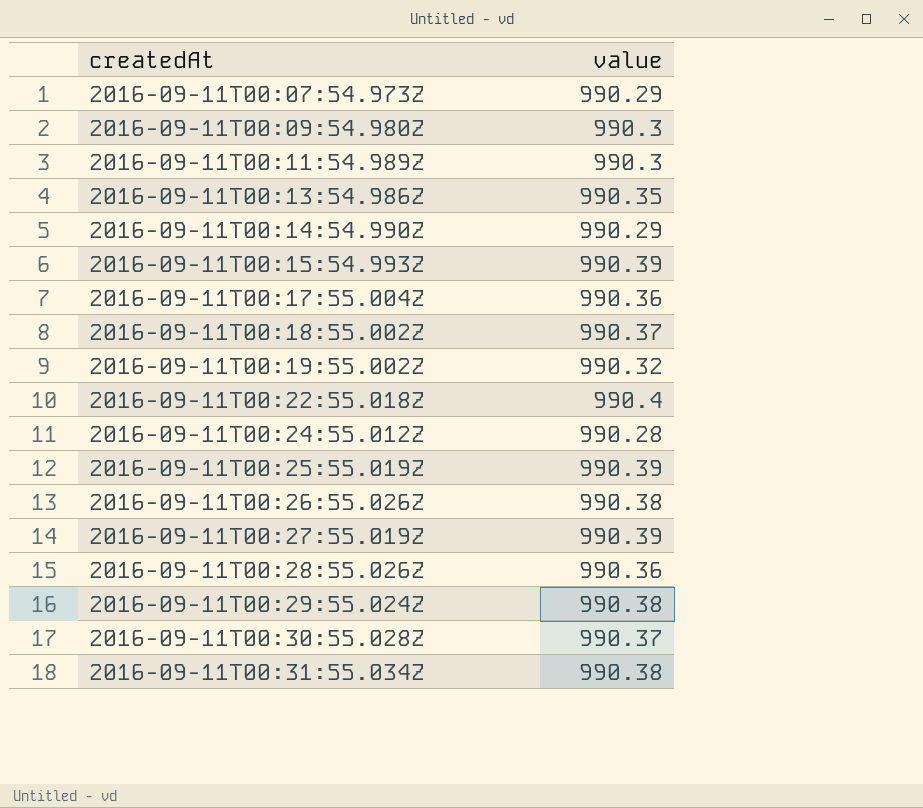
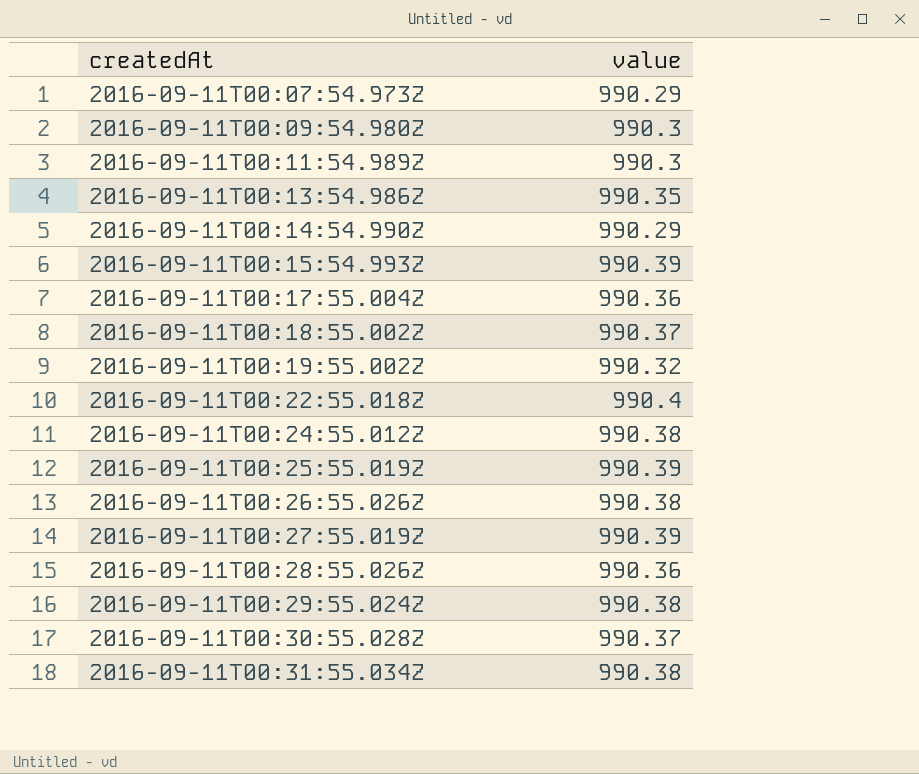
2016-09-11T00:24:55.012Z | value: 990.28 -> 990.38

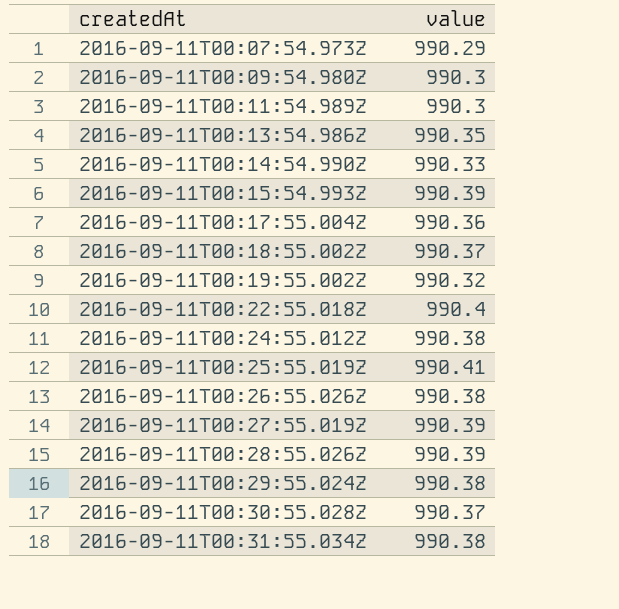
2016-09-11T00:14:54.990Z | value: 990.29 -> 990.33
2016-09-11T00:25:55.019Z | value: 990.39 -> 990.41
2016-09-11T00:28:55.026Z | value: 990.36 -> 990.39

